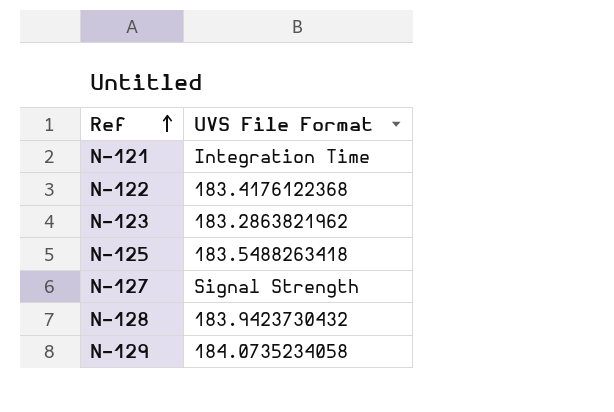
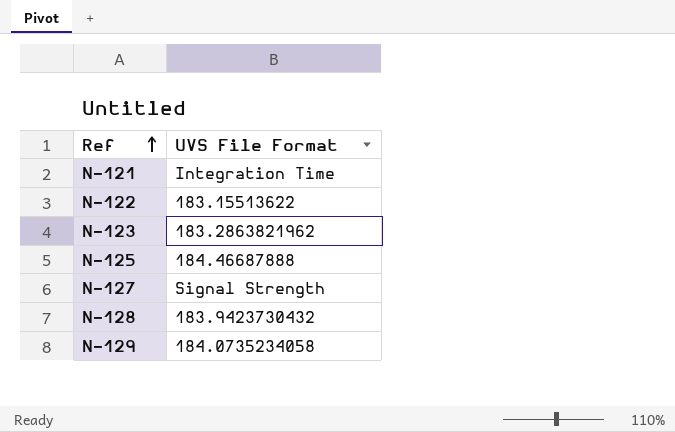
N-122 | UVS File Format: 183.4176122368 -> 183.15513622
N-125 | UVS File Format: 183.5488263418 -> 184.46687888

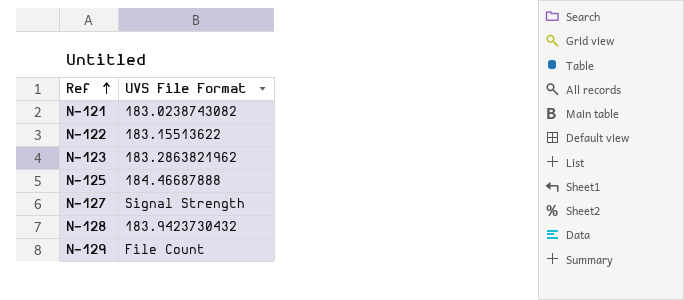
N-121 | UVS File Format: Integration Time -> 183.0238743082
N-129 | UVS File Format: 184.0735234058 -> File Count

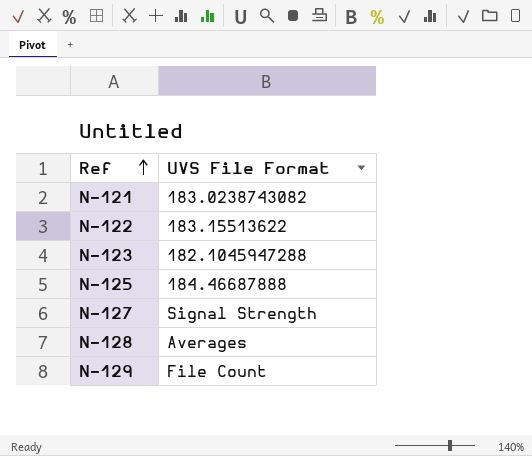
N-123 | UVS File Format: 183.2863821962 -> 182.1045947288
N-128 | UVS File Format: 183.9423730432 -> Averages

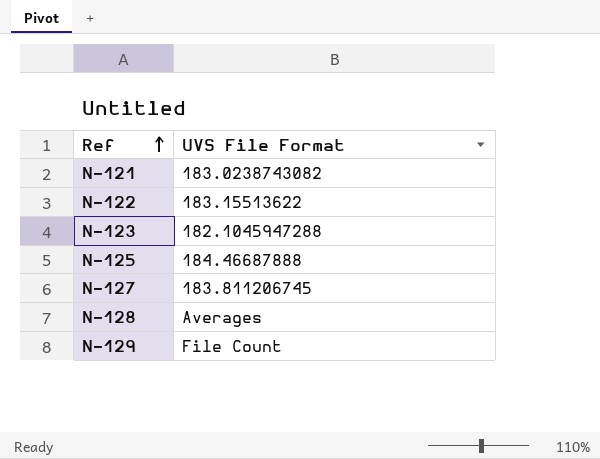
N-127 | UVS File Format: Signal Strength -> 183.811206745

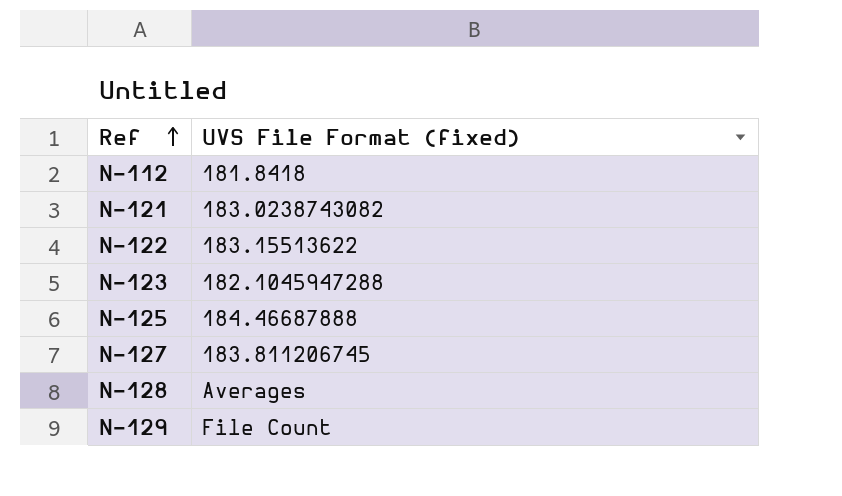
column name: UVS File Format -> UVS File Format (fixed)
row N-112: none -> 181.8418

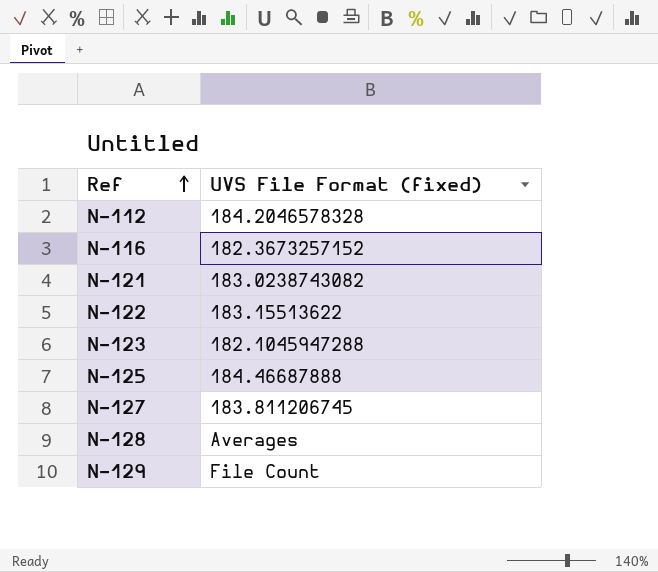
N-112 | UVS File Format (fixed): 181.8418 -> 184.2046578328
row N-116: none -> 182.3673257152

